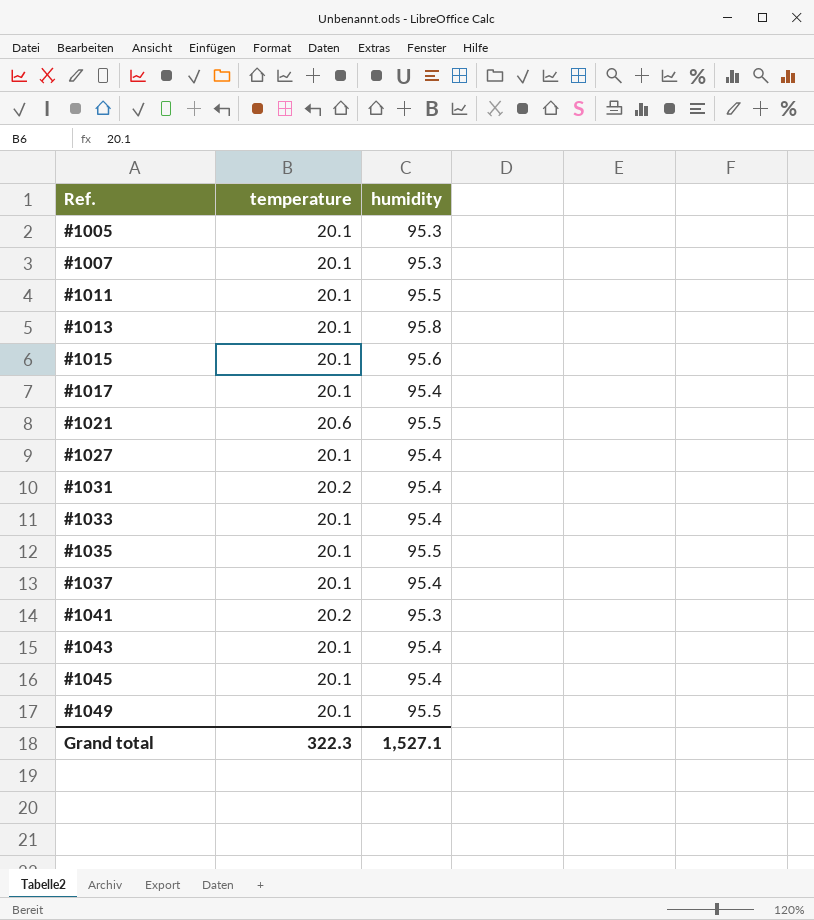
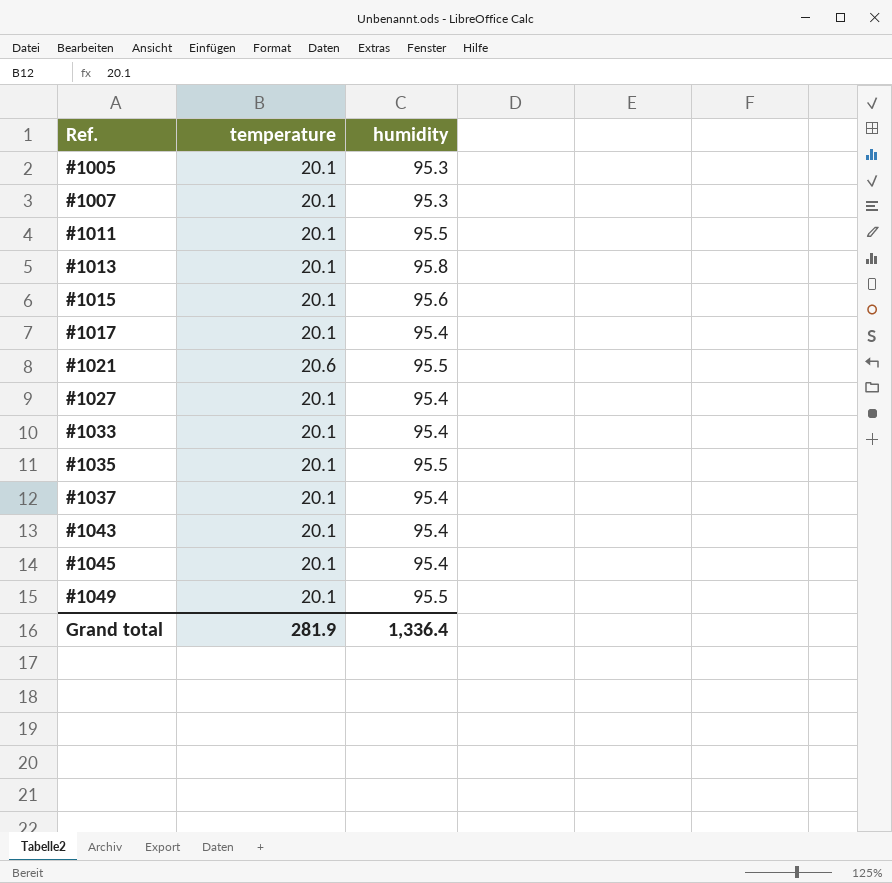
row #1031: 20.2 | 95.4 -> none
row #1041: 20.2 | 95.3 -> none
Grand total | temperature: 322.3 -> 281.9
Grand total | humidity: 1,527.1 -> 1,336.4

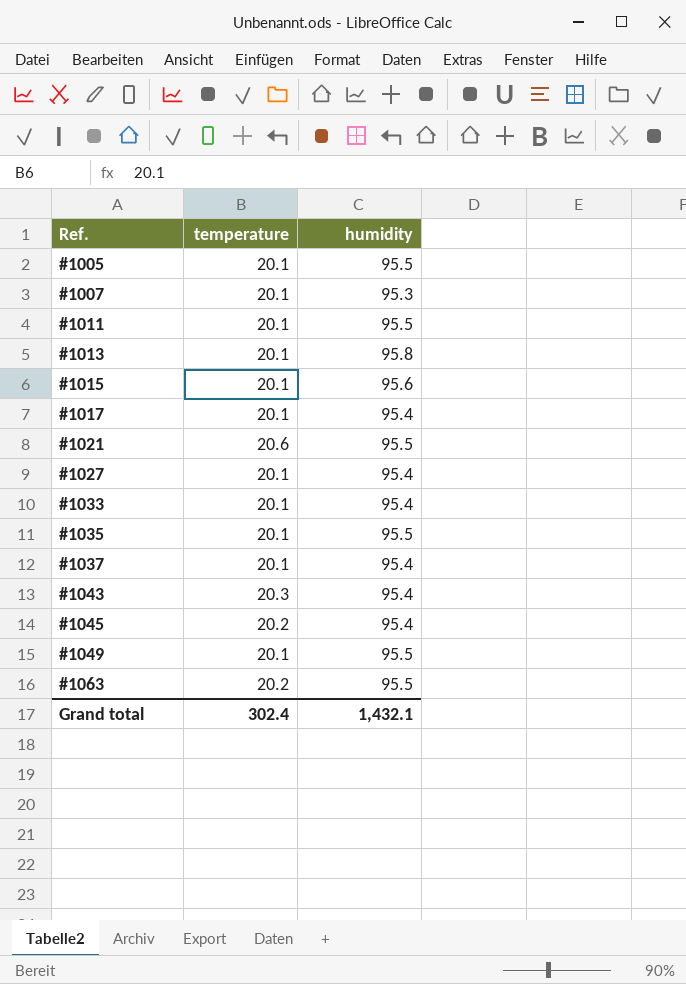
#1005 | humidity: 95.3 -> 95.5
#1043 | temperature: 20.1 -> 20.3
#1045 | temperature: 20.1 -> 20.2
row #1063: none -> 20.2 | 95.5
Grand total | temperature: 281.9 -> 302.4
Grand total | humidity: 1,336.4 -> 1,432.1

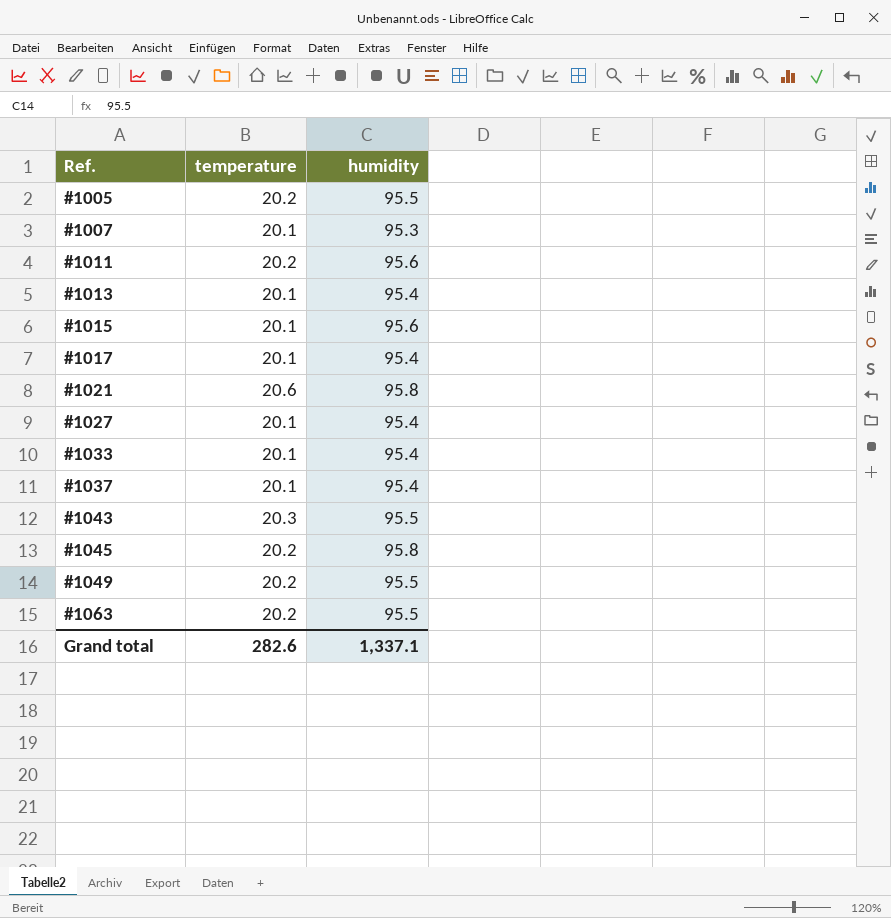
row #1035: 20.1 | 95.5 -> none
#1005 | temperature: 20.1 -> 20.2
#1011 | temperature: 20.1 -> 20.2
#1011 | humidity: 95.5 -> 95.6
#1013 | humidity: 95.8 -> 95.4
#1021 | humidity: 95.5 -> 95.8
#1043 | humidity: 95.4 -> 95.5
#1045 | humidity: 95.4 -> 95.8
#1049 | temperature: 20.1 -> 20.2
Grand total | temperature: 302.4 -> 282.6
Grand total | humidity: 1,432.1 -> 1,337.1

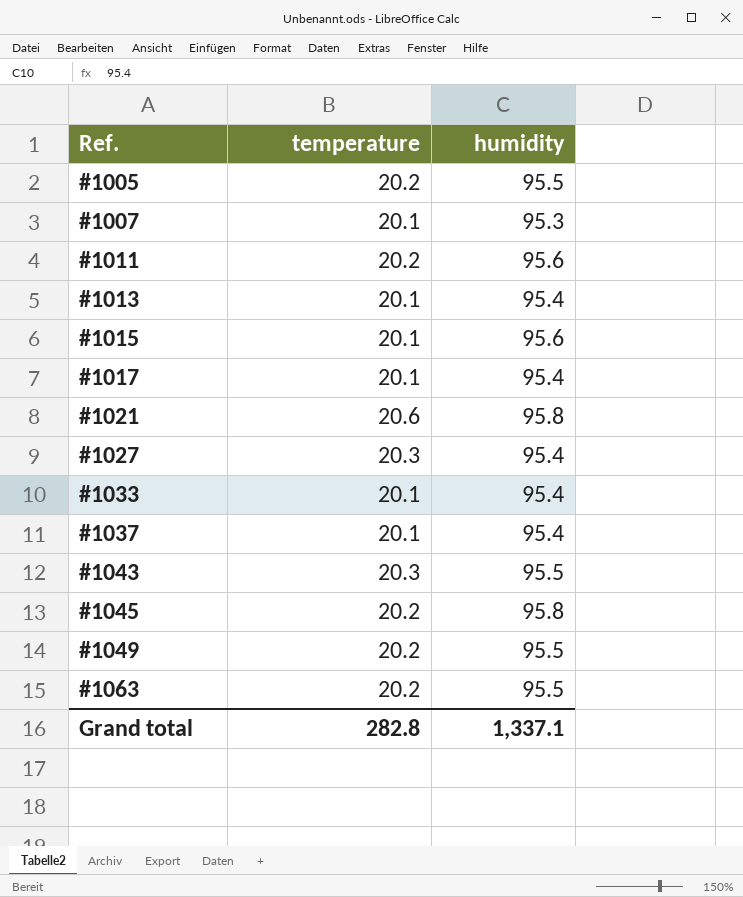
#1027 | temperature: 20.1 -> 20.3
Grand total | temperature: 282.6 -> 282.8

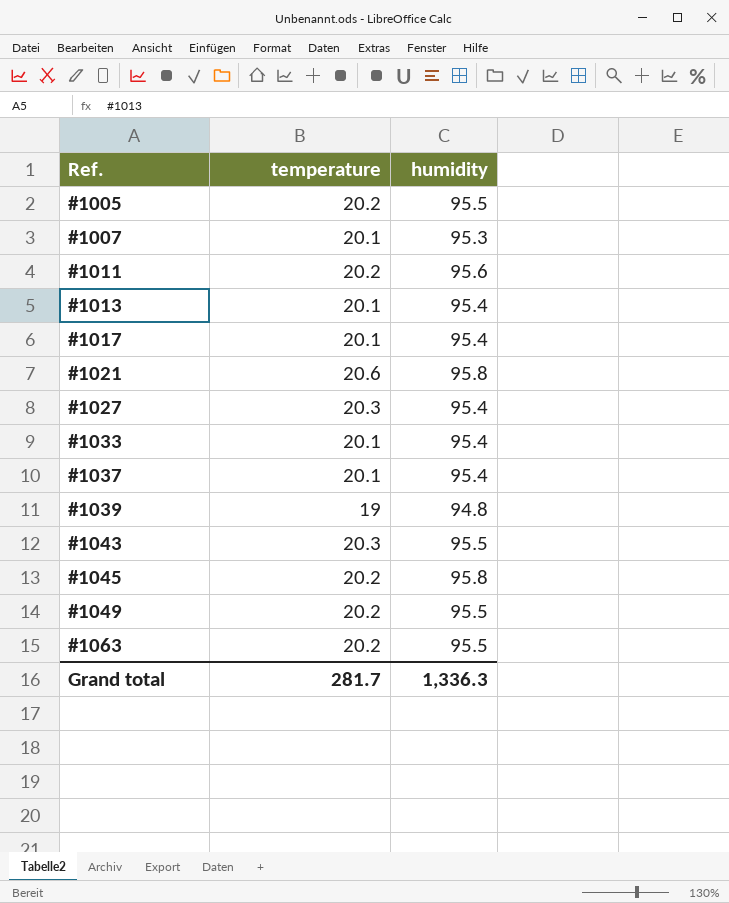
row #1015: 20.1 | 95.6 -> none
row #1039: none -> 19 | 94.8
Grand total | temperature: 282.8 -> 281.7
Grand total | humidity: 1,337.1 -> 1,336.3

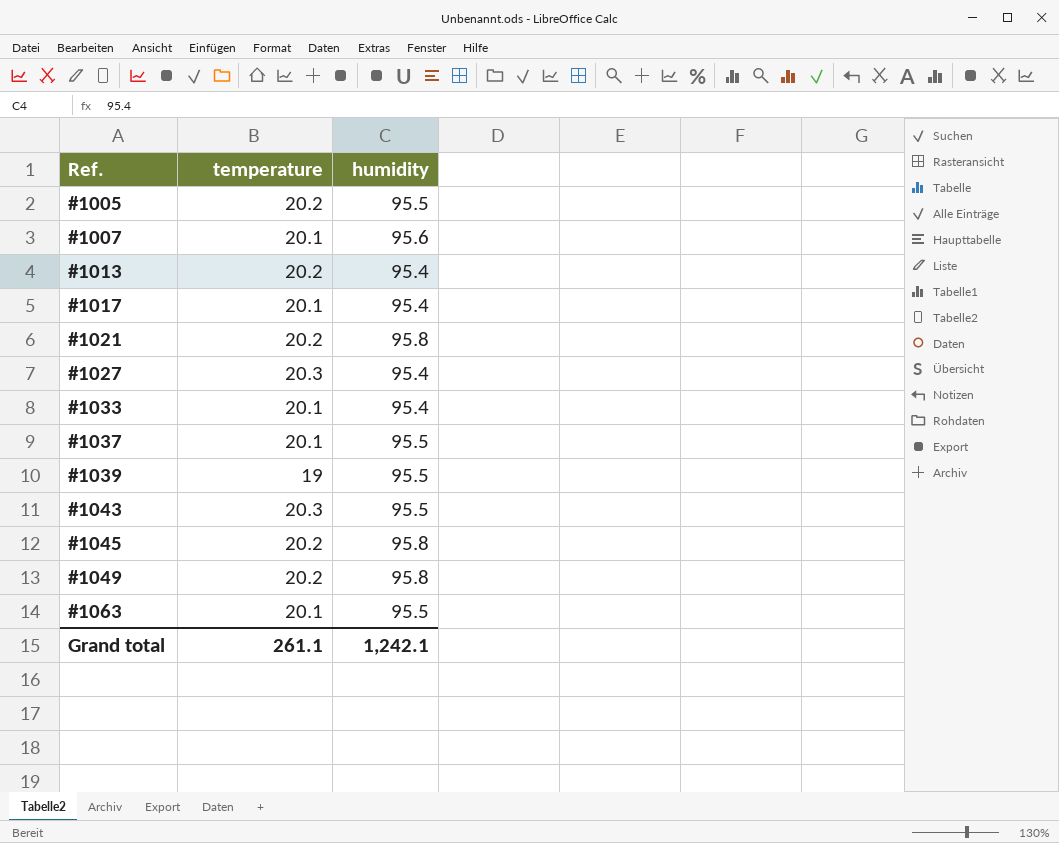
row #1011: 20.2 | 95.6 -> none
#1007 | humidity: 95.3 -> 95.6
#1013 | temperature: 20.1 -> 20.2
#1021 | temperature: 20.6 -> 20.2
#1037 | humidity: 95.4 -> 95.5
#1039 | humidity: 94.8 -> 95.5
#1049 | humidity: 95.5 -> 95.8
#1063 | temperature: 20.2 -> 20.1
Grand total | temperature: 281.7 -> 261.1
Grand total | humidity: 1,336.3 -> 1,242.1

